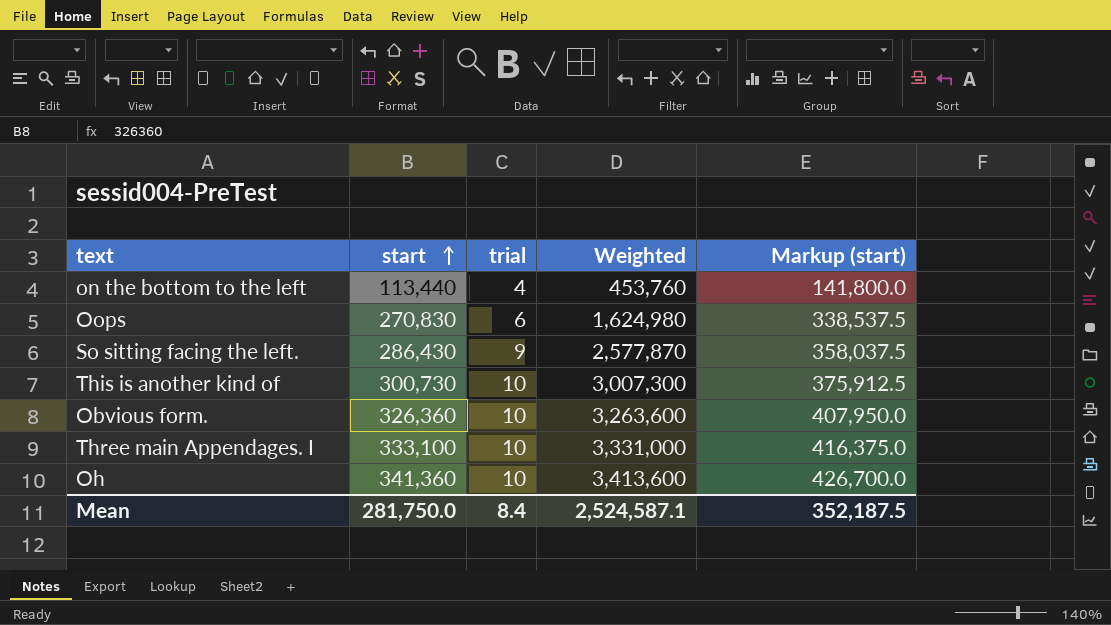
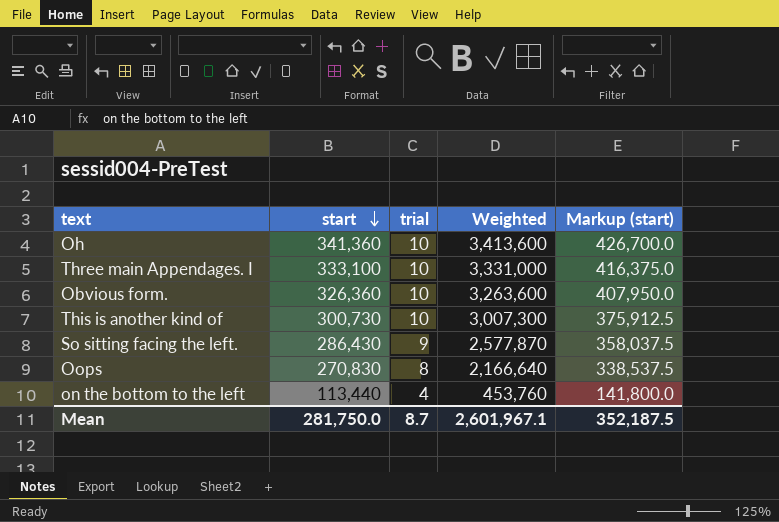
row order: start ascending -> start descending
Oops | trial: 6 -> 8
Oops | Weighted: 1,624,980 -> 2,166,640
Mean | trial: 8.4 -> 8.7
Mean | Weighted: 2,524,587.1 -> 2,601,967.1

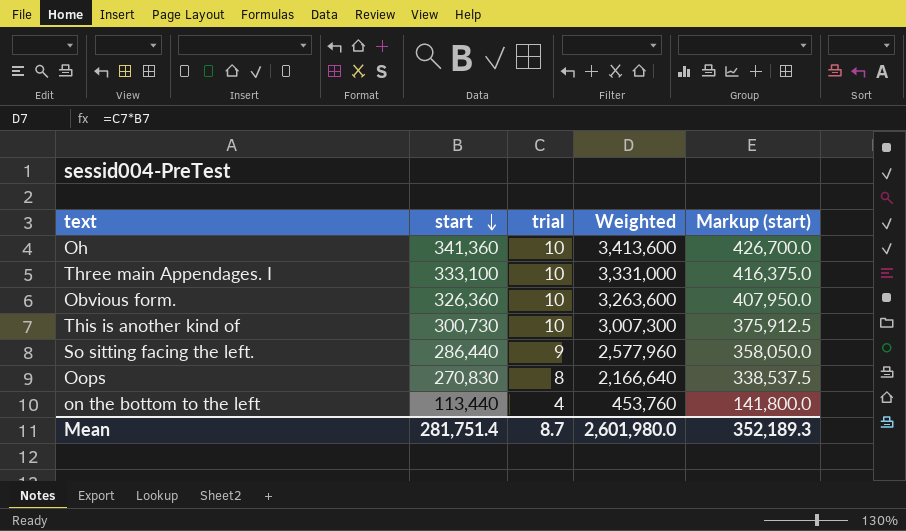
So sitting facing the left. | start: 286,430 -> 286,440
So sitting facing the left. | Weighted: 2,577,870 -> 2,577,960
So sitting facing the left. | Markup (start): 358,037.5 -> 358,050.0
Mean | start: 281,750.0 -> 281,751.4
Mean | Weighted: 2,601,967.1 -> 2,601,980.0
Mean | Markup (start): 352,187.5 -> 352,189.3

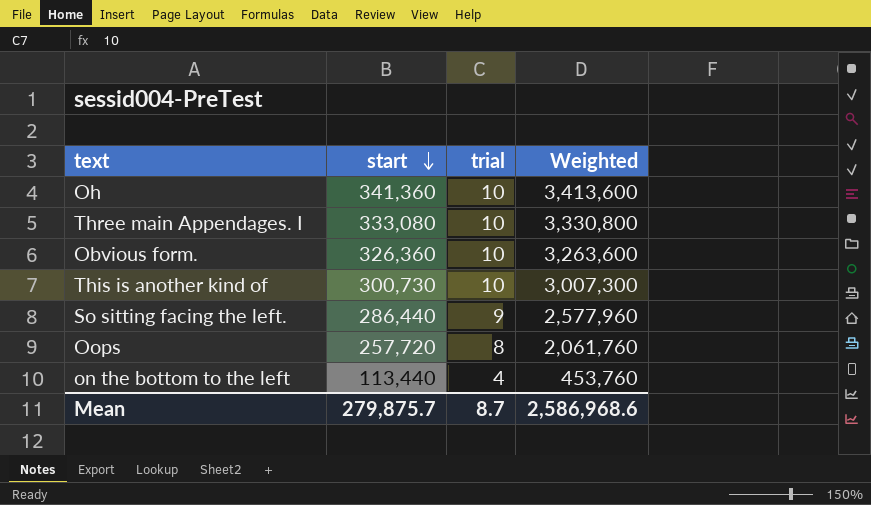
column Markup (start) | formula: [start] * 1.25 -> none
Three main Appendages. I | start: 333,100 -> 333,080
Three main Appendages. I | Weighted: 3,331,000 -> 3,330,800
Oops | start: 270,830 -> 257,720
Oops | Weighted: 2,166,640 -> 2,061,760
Mean | start: 281,751.4 -> 279,875.7
Mean | Weighted: 2,601,980.0 -> 2,586,968.6

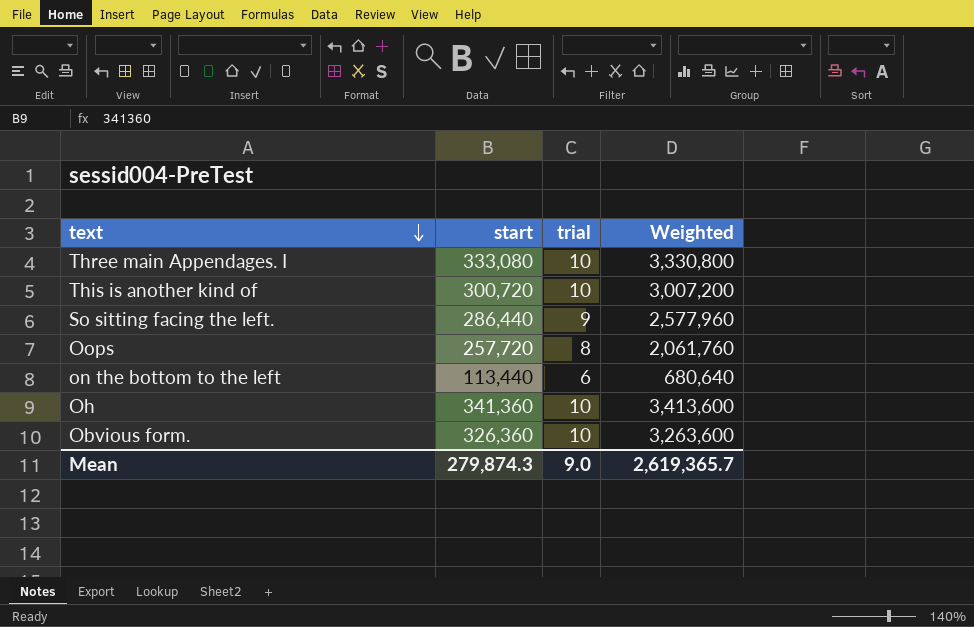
row order: start descending -> text descending
This is another kind of | start: 300,730 -> 300,720
This is another kind of | Weighted: 3,007,300 -> 3,007,200
on the bottom to the left | trial: 4 -> 6
on the bottom to the left | Weighted: 453,760 -> 680,640
Mean | start: 279,875.7 -> 279,874.3
Mean | trial: 8.7 -> 9.0
Mean | Weighted: 2,586,968.6 -> 2,619,365.7

